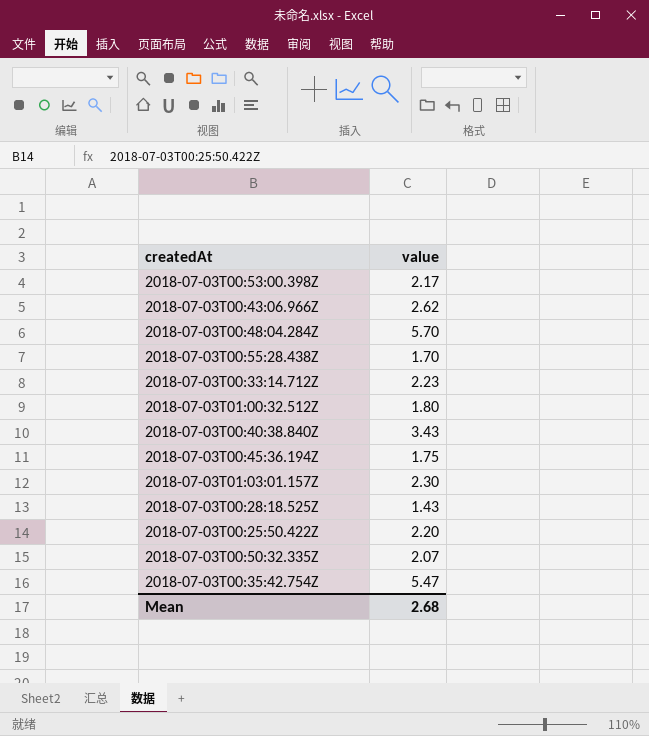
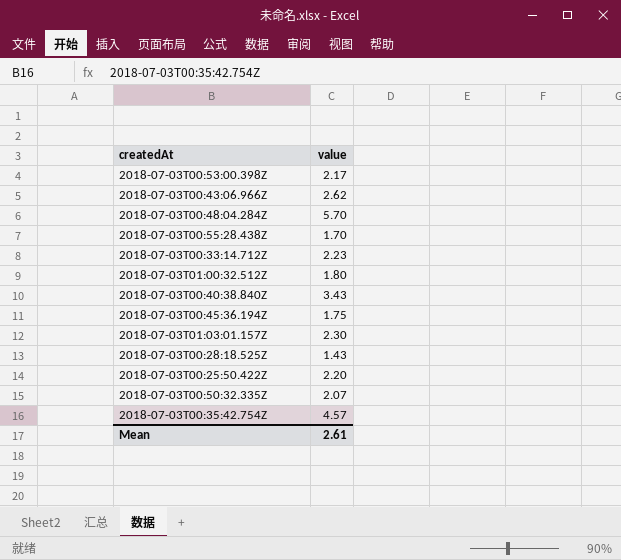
2018-07-03T00:35:42.754Z | value: 5.47 -> 4.57
Mean | value: 2.68 -> 2.61

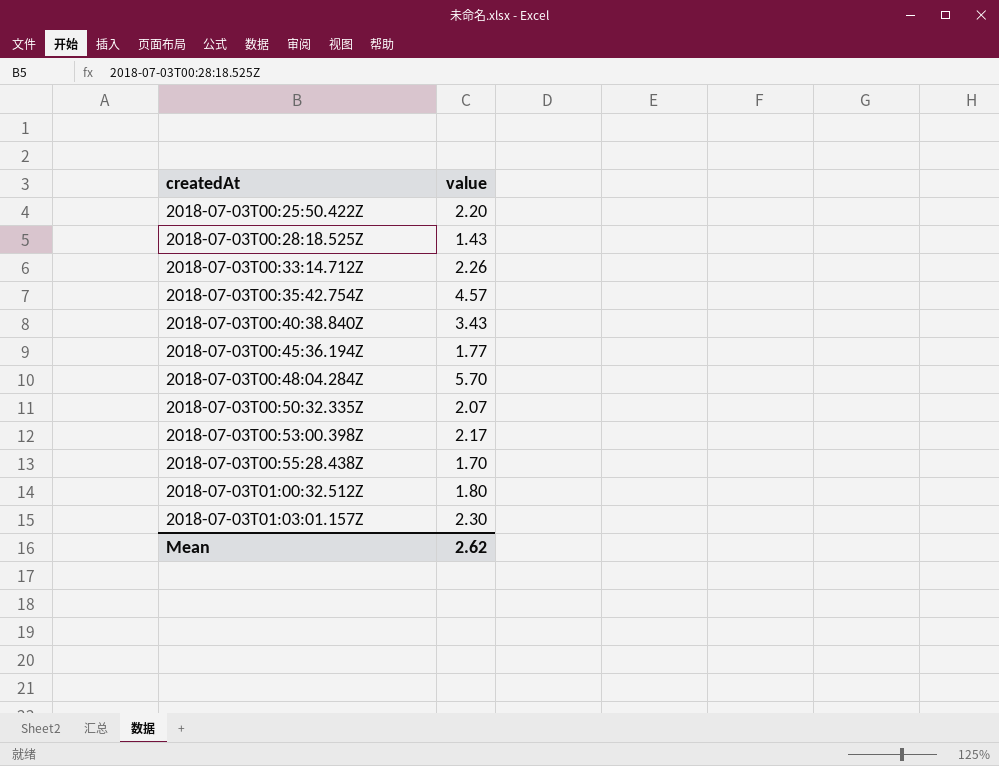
row order: none -> createdAt ascending
row 2018-07-03T00:43:06.966Z: 2.62 -> none
2018-07-03T00:33:14.712Z | value: 2.23 -> 2.26
2018-07-03T00:45:36.194Z | value: 1.75 -> 1.77
Mean | value: 2.61 -> 2.62

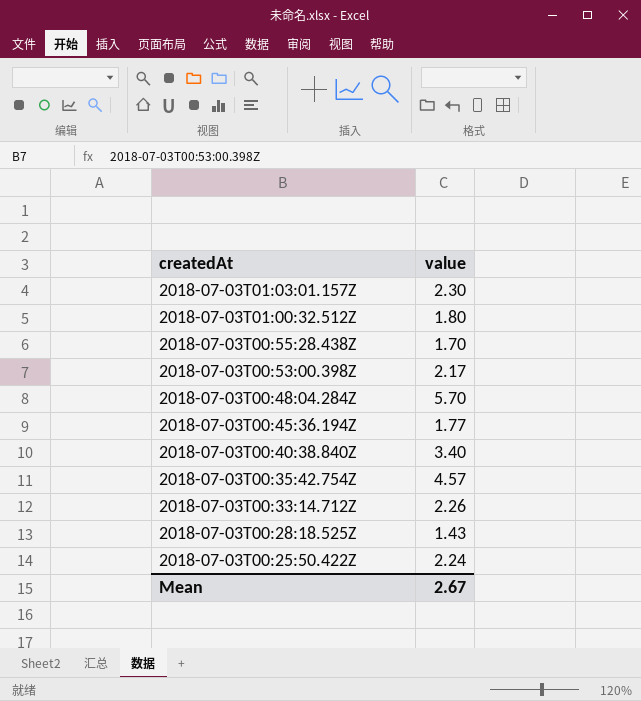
row order: createdAt ascending -> createdAt descending
row 2018-07-03T00:50:32.335Z: 2.07 -> none
2018-07-03T00:40:38.840Z | value: 3.43 -> 3.40
2018-07-03T00:25:50.422Z | value: 2.20 -> 2.24
Mean | value: 2.62 -> 2.67

